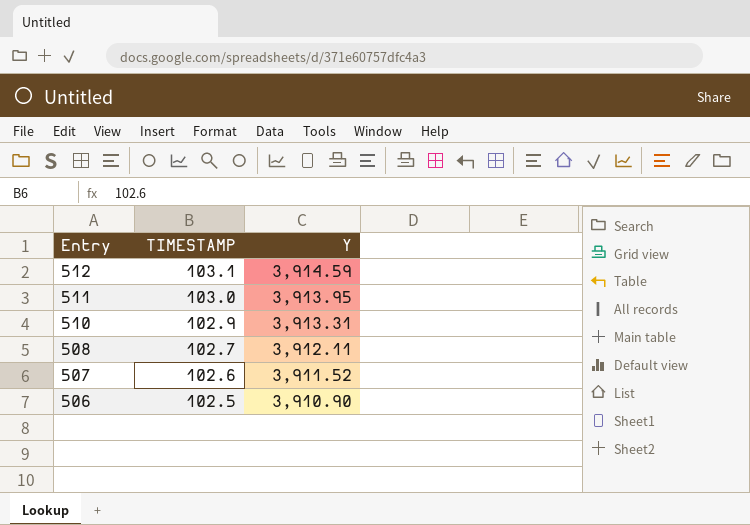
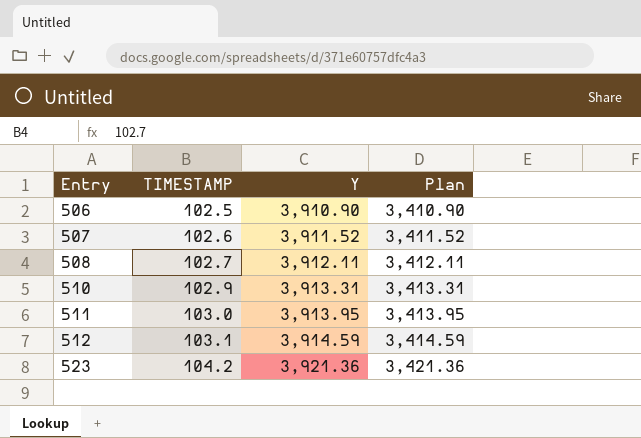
row order: Entry descending -> Entry ascending
column Plan | formula: none -> [Y] - 500
row 523: none -> 104.2 | 3,921.36 | 3,421.36

